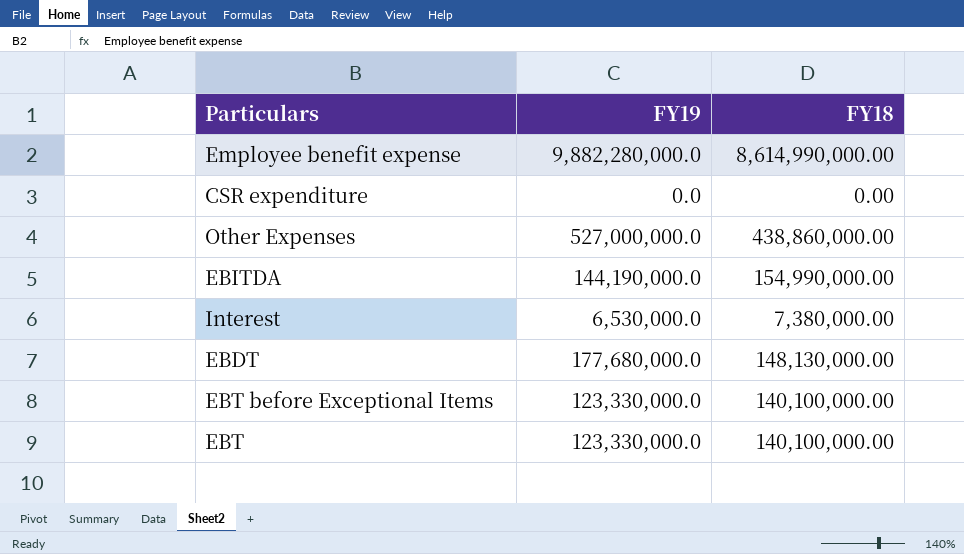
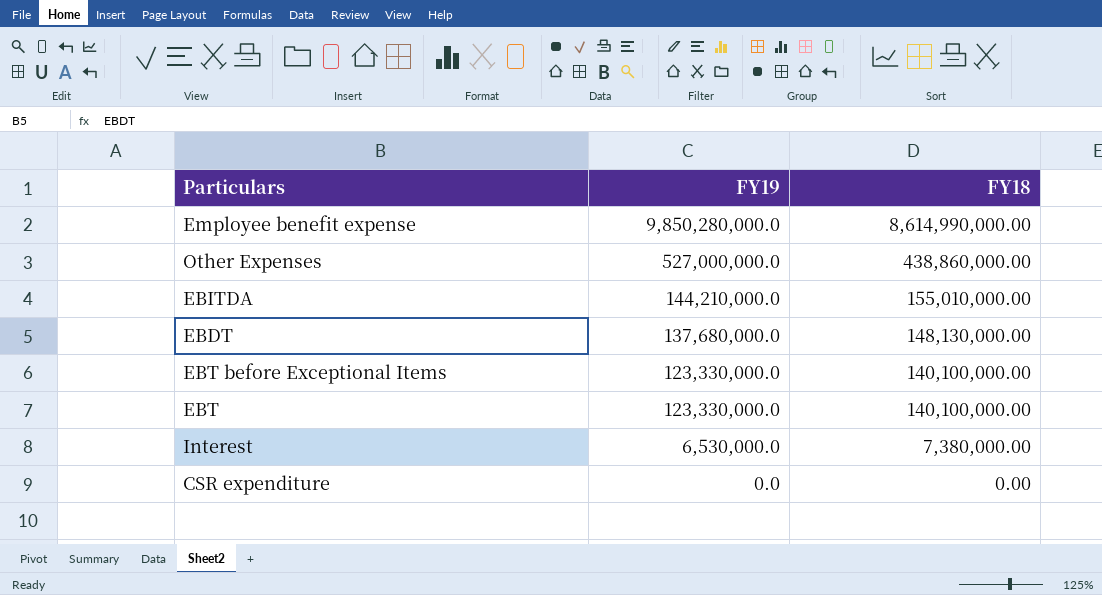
row order: none -> FY19 descending
Employee benefit expense | FY19: 9,882,280,000.0 -> 9,850,280,000.0
EBITDA | FY19: 144,190,000.0 -> 144,210,000.0
EBITDA | FY18: 154,990,000.00 -> 155,010,000.00
EBDT | FY19: 177,680,000.0 -> 137,680,000.0

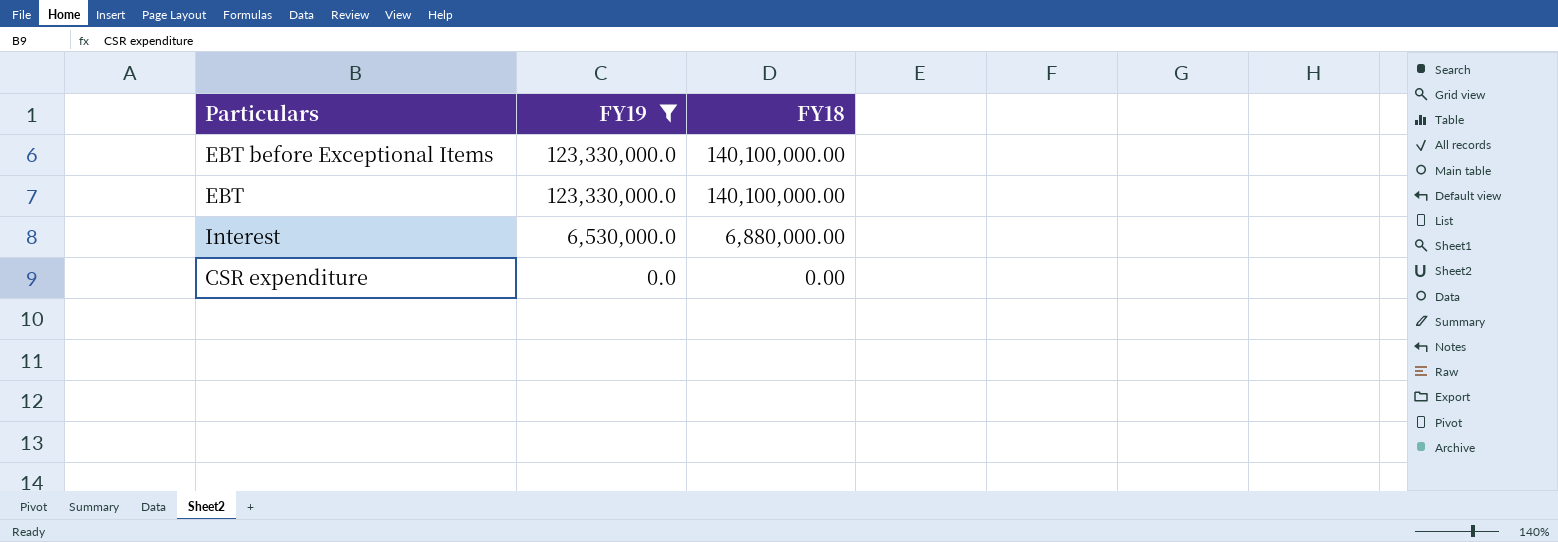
filter: none -> FY19 <= 123,330,000.0
Interest | FY18: 7,380,000.00 -> 6,880,000.00

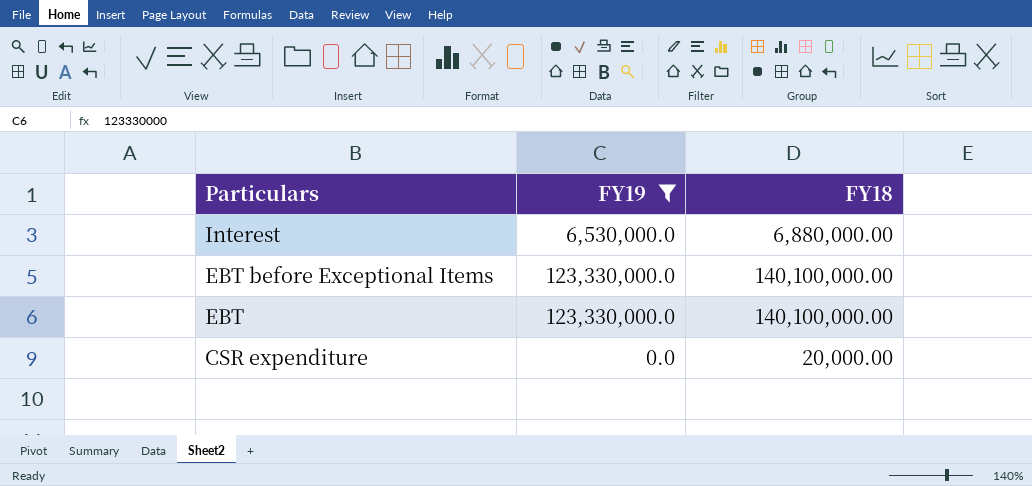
row order: FY19 descending -> Particulars descending
CSR expenditure | FY18: 0.00 -> 20,000.00

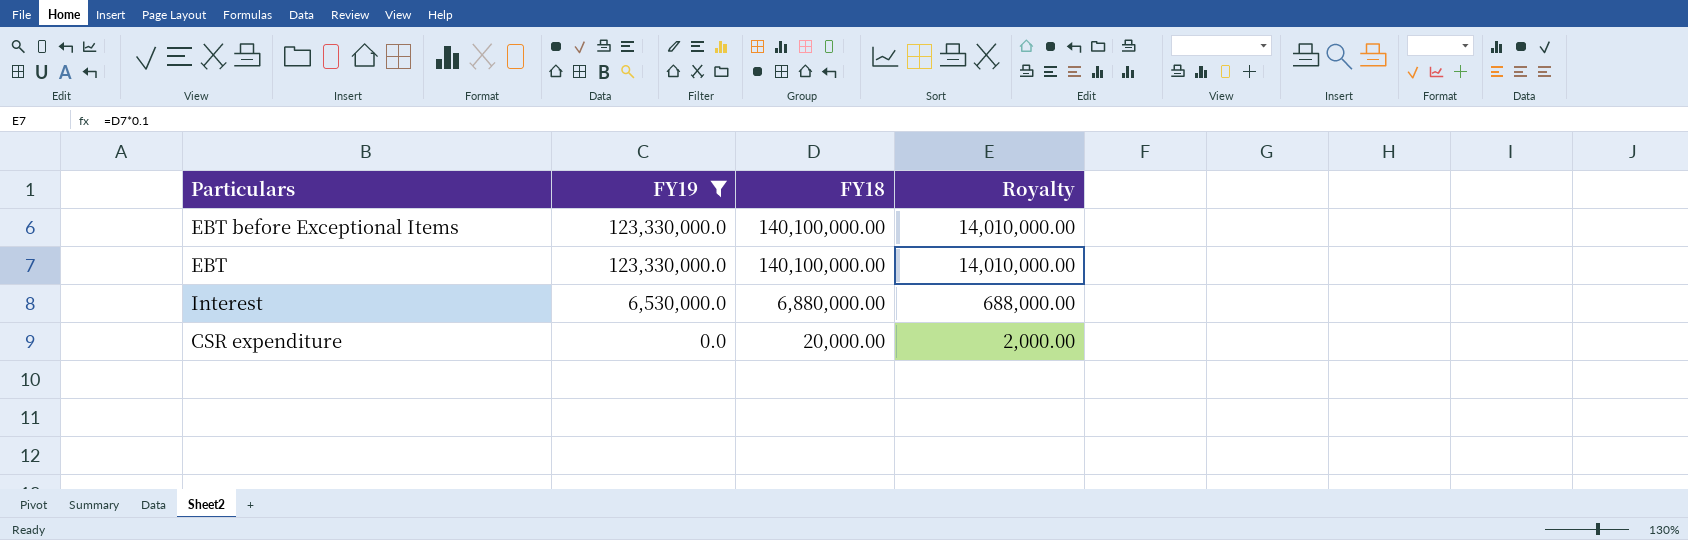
row order: Particulars descending -> FY19 descending
column Royalty | formula: none -> [FY18] * 0.1

